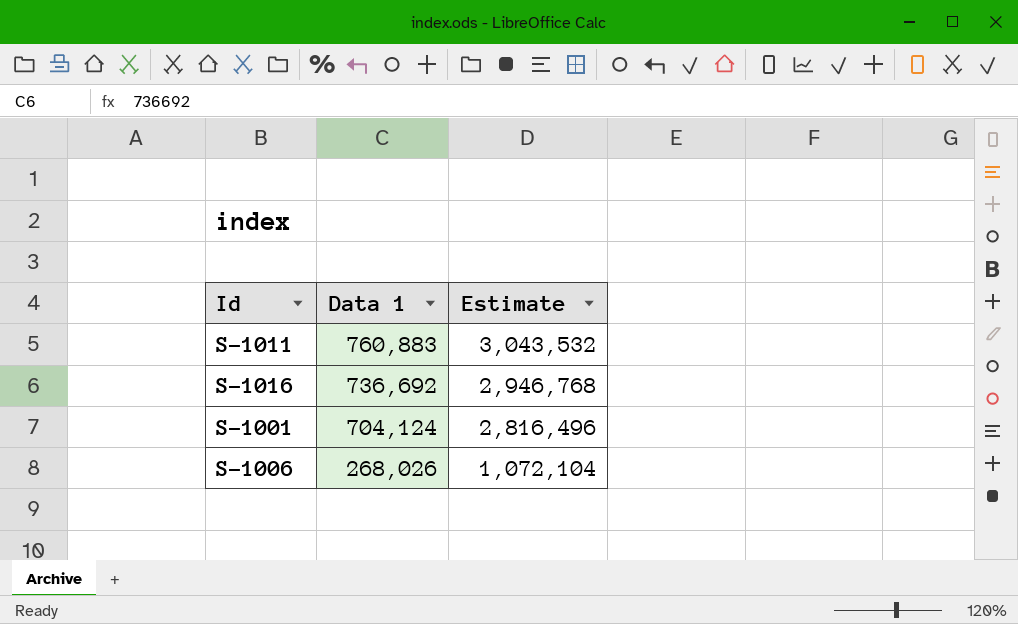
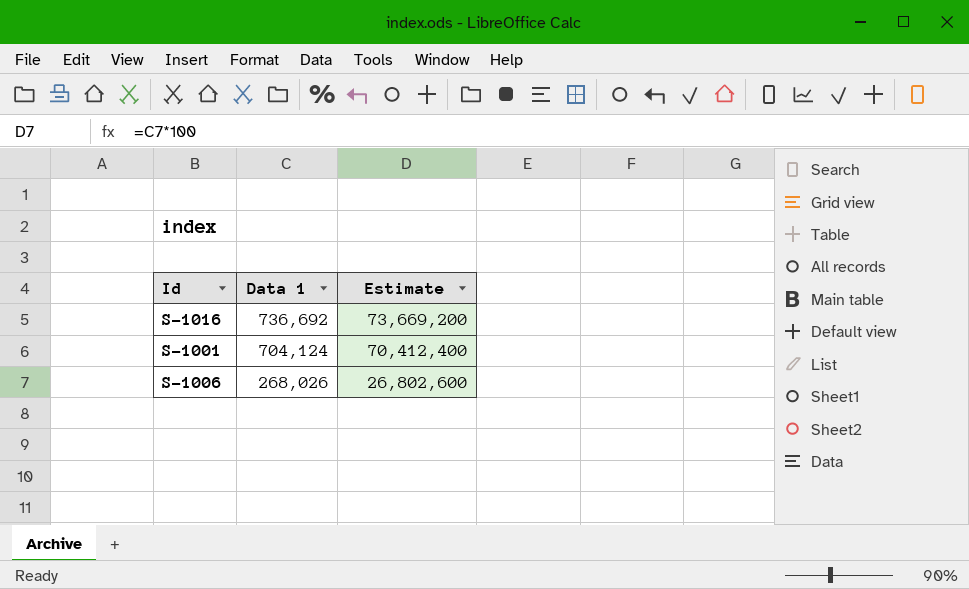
column Estimate | formula: [Data 1] * 4 -> [Data 1] * 100
row S-1011: 760,883 | 3,043,532 -> none

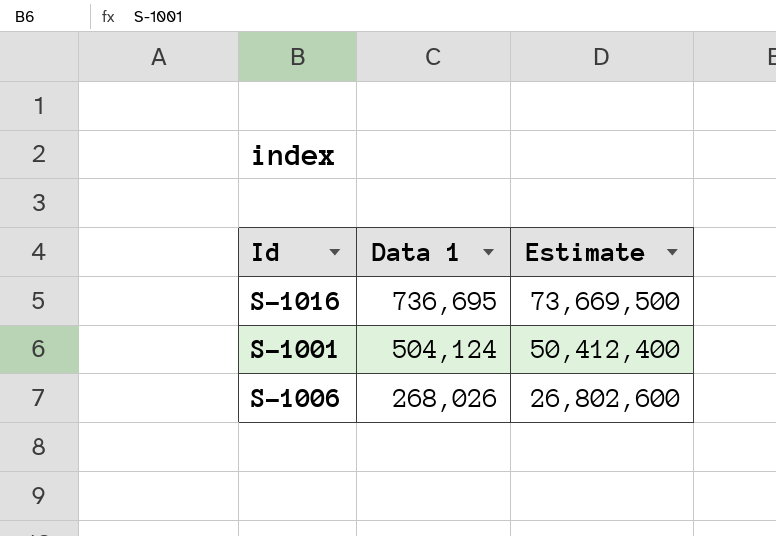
S-1016 | Data 1: 736,692 -> 736,695
S-1016 | Estimate: 73,669,200 -> 73,669,500
S-1001 | Data 1: 704,124 -> 504,124
S-1001 | Estimate: 70,412,400 -> 50,412,400

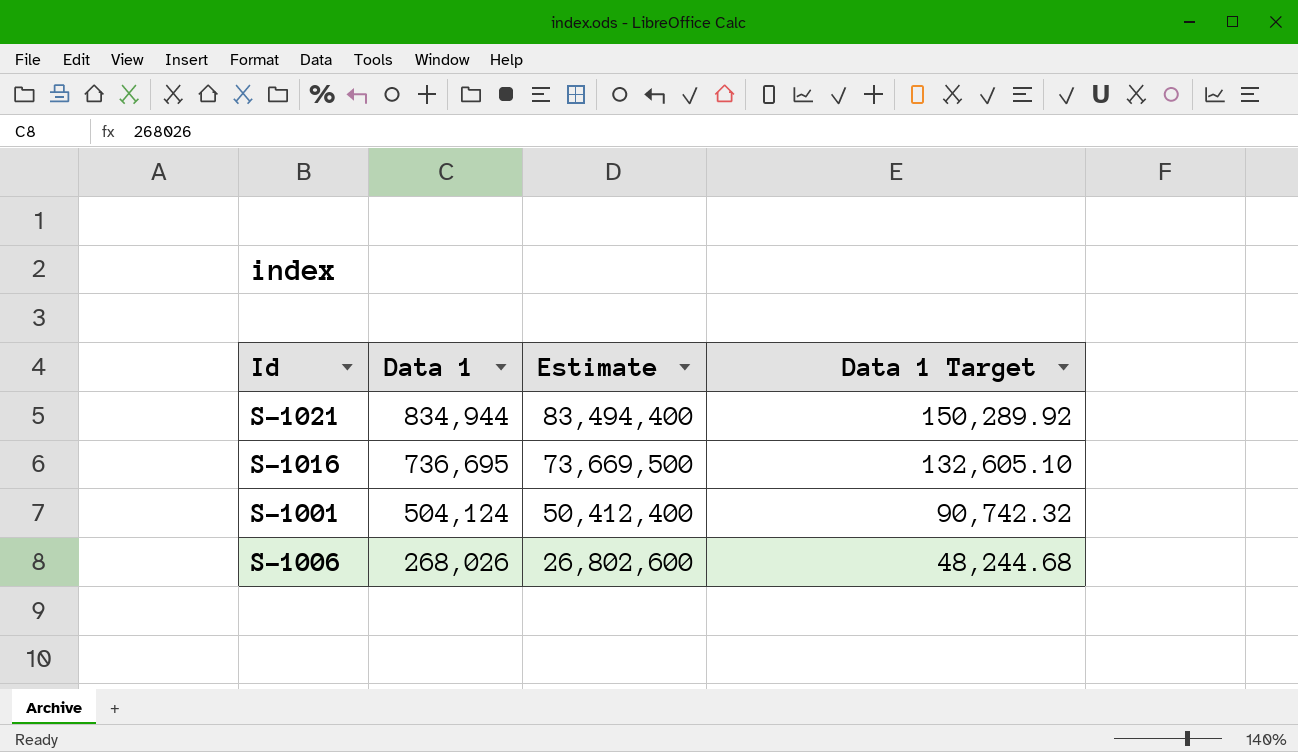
column Data 1 Target | formula: none -> [Data 1] * 0.18
row S-1021: none -> 834,944 | 83,494,400 | 150,289.92

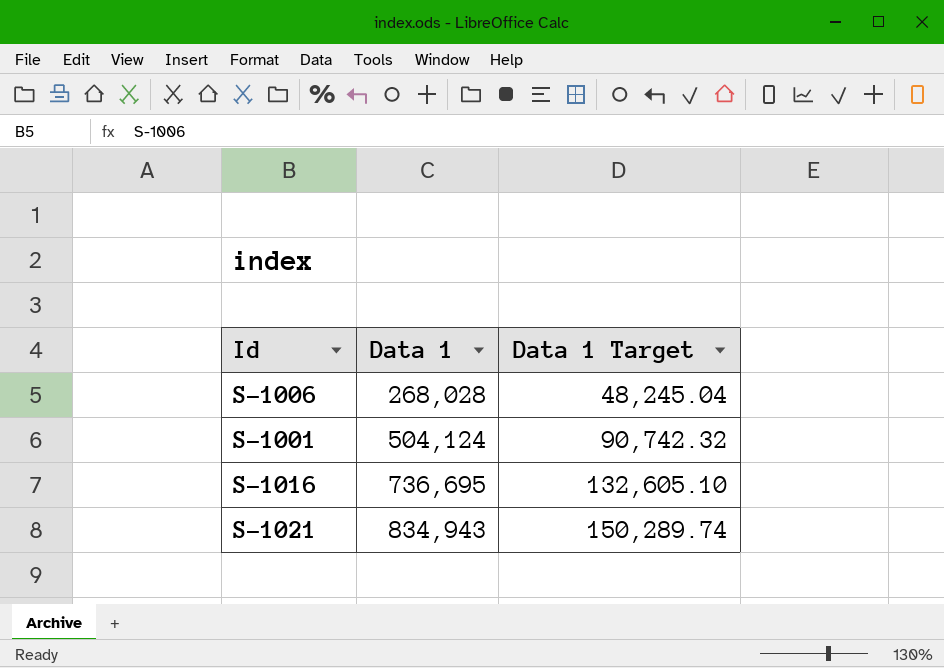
row order: Data 1 descending -> Data 1 ascending
column Estimate | formula: [Data 1] * 100 -> none
S-1006 | Data 1: 268,026 -> 268,028
S-1006 | Data 1 Target: 48,244.68 -> 48,245.04
S-1021 | Data 1: 834,944 -> 834,943
S-1021 | Data 1 Target: 150,289.92 -> 150,289.74

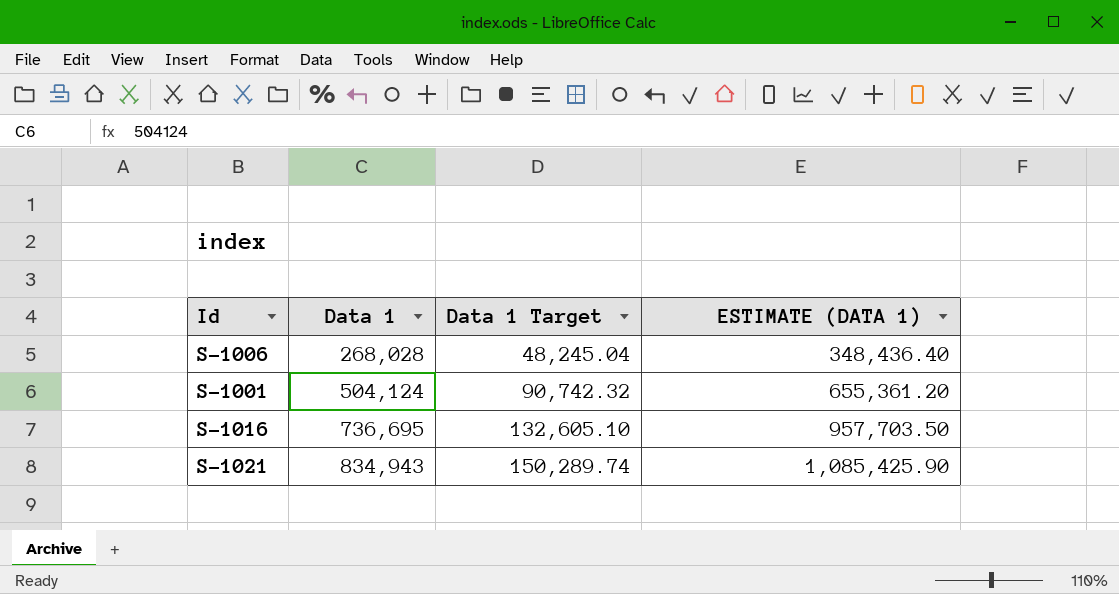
column ESTIMATE (DATA 1) | formula: none -> [Data 1] * 1.3

